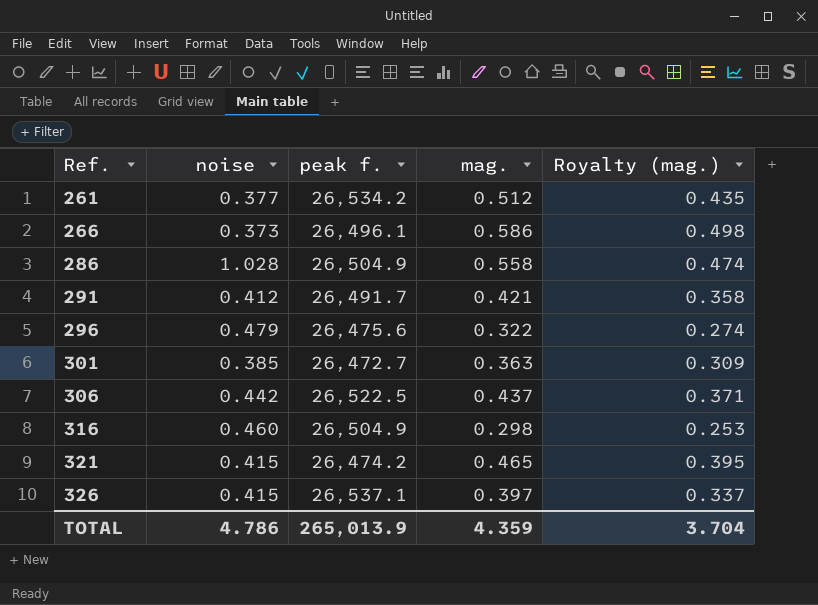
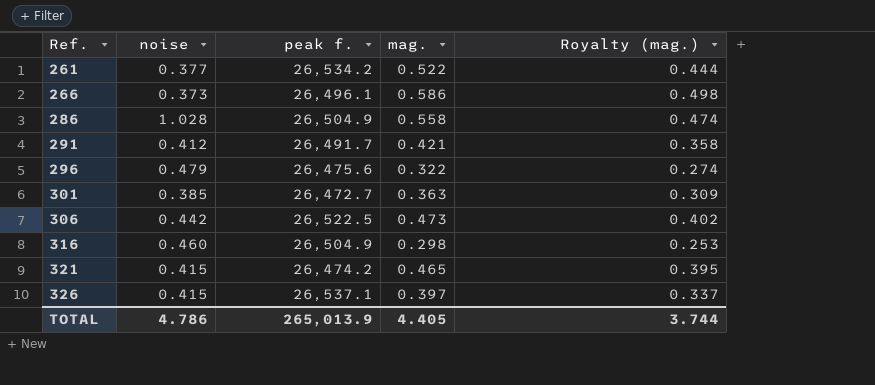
261 | mag.: 0.512 -> 0.522
261 | Royalty (mag.): 0.435 -> 0.444
306 | mag.: 0.437 -> 0.473
306 | Royalty (mag.): 0.371 -> 0.402
TOTAL | mag.: 4.359 -> 4.405
TOTAL | Royalty (mag.): 3.704 -> 3.744

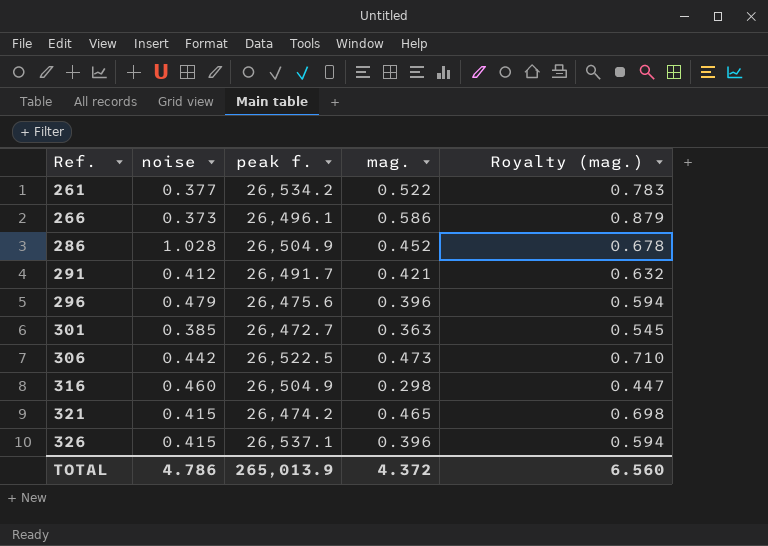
column Royalty (mag.) | formula: [mag.] * 0.85 -> [mag.] * 1.5
286 | mag.: 0.558 -> 0.452
296 | mag.: 0.322 -> 0.396
326 | mag.: 0.397 -> 0.396
TOTAL | mag.: 4.405 -> 4.372
TOTAL | Royalty (mag.): 3.744 -> 6.560

